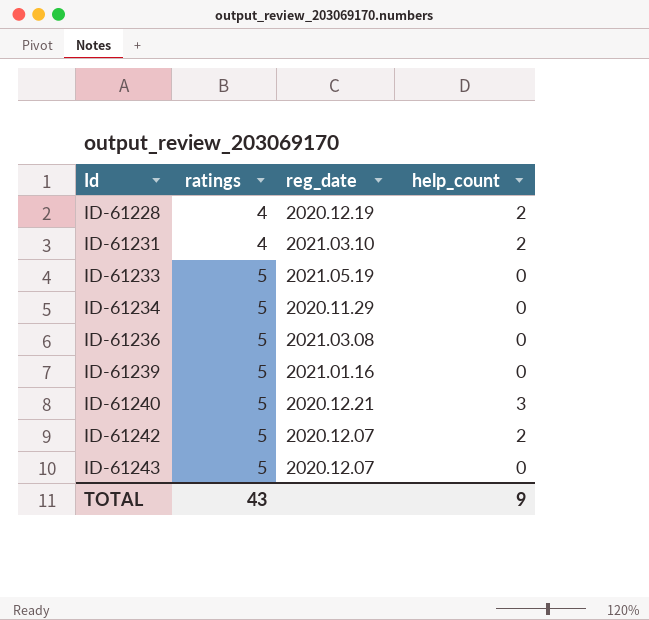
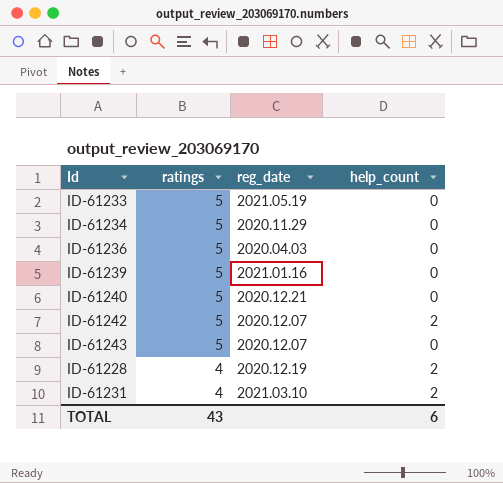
row order: Id ascending -> ratings descending
ID-61236 | reg_date: 2021.03.08 -> 2020.04.03
ID-61240 | help_count: 3 -> 0
TOTAL | help_count: 9 -> 6

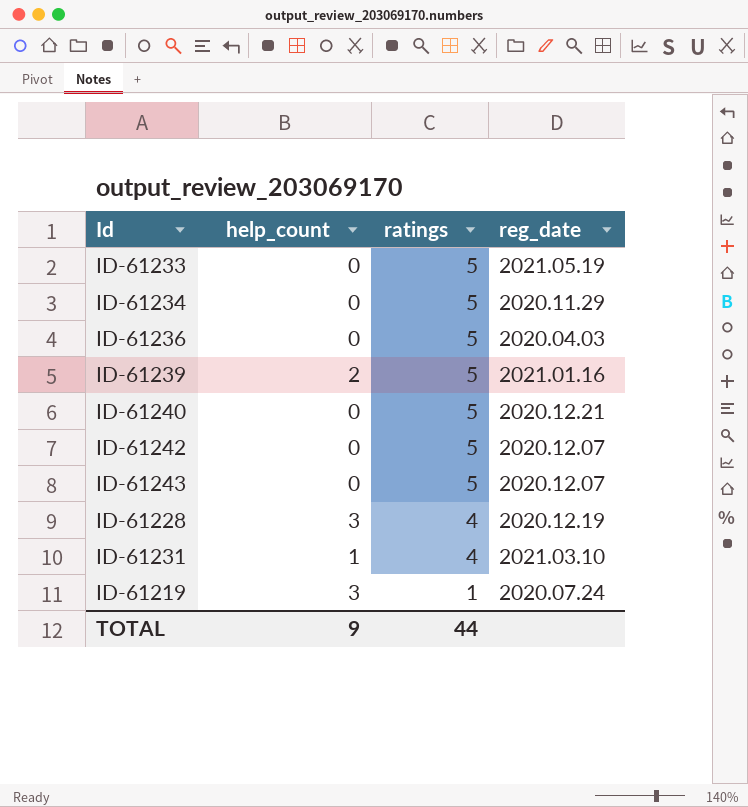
column help_count | position: 4 -> 2
ID-61239 | help_count: 0 -> 2
ID-61242 | help_count: 2 -> 0
ID-61228 | help_count: 2 -> 3
ID-61231 | help_count: 2 -> 1
row ID-61219: none -> 3 | 1 | 2020.07.24
TOTAL | help_count: 6 -> 9
TOTAL | ratings: 43 -> 44

